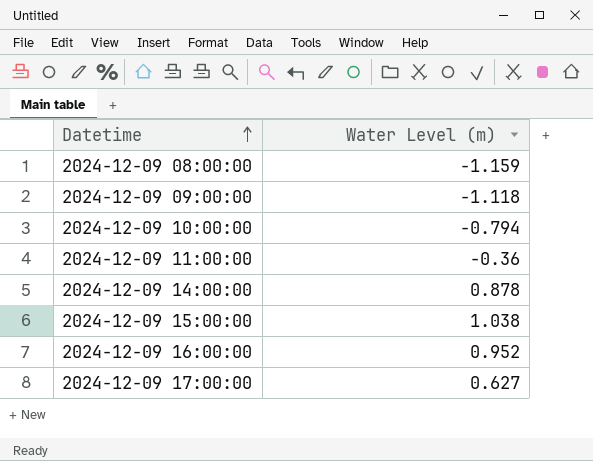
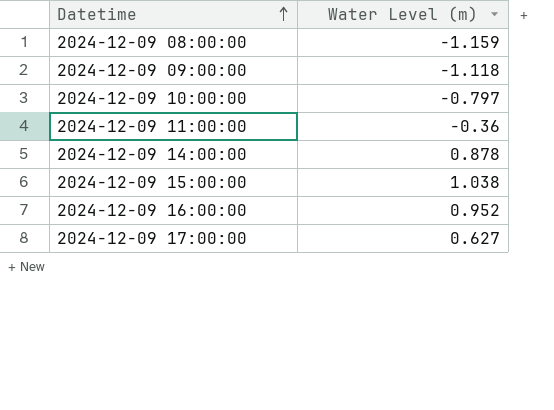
2024-12-09 10:00:00 | Water Level (m): -0.794 -> -0.797

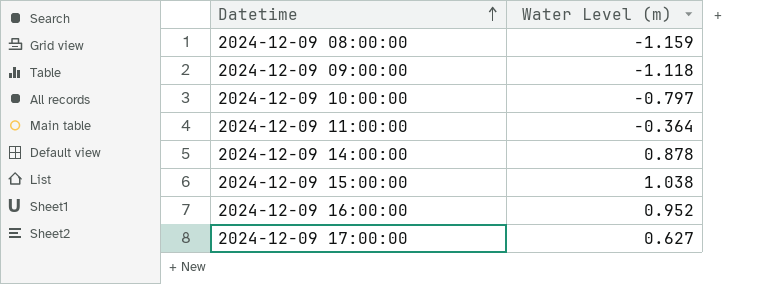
2024-12-09 11:00:00 | Water Level (m): -0.36 -> -0.364

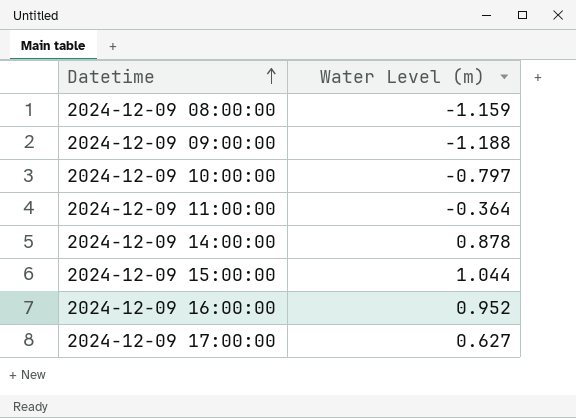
2024-12-09 09:00:00 | Water Level (m): -1.118 -> -1.188
2024-12-09 15:00:00 | Water Level (m): 1.038 -> 1.044

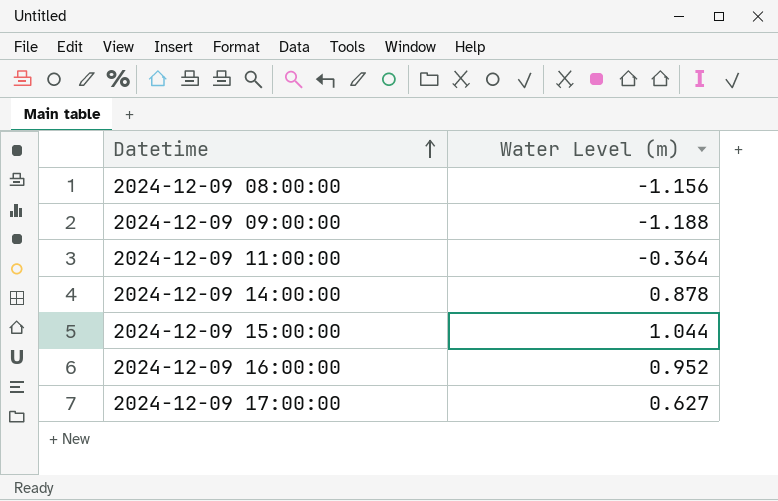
row 2024-12-09 10:00:00: -0.797 -> none
2024-12-09 08:00:00 | Water Level (m): -1.159 -> -1.156

